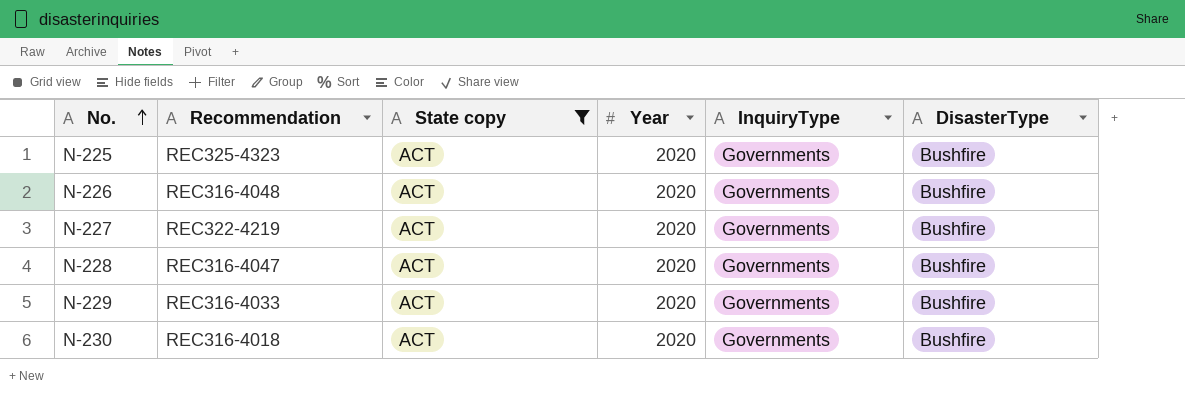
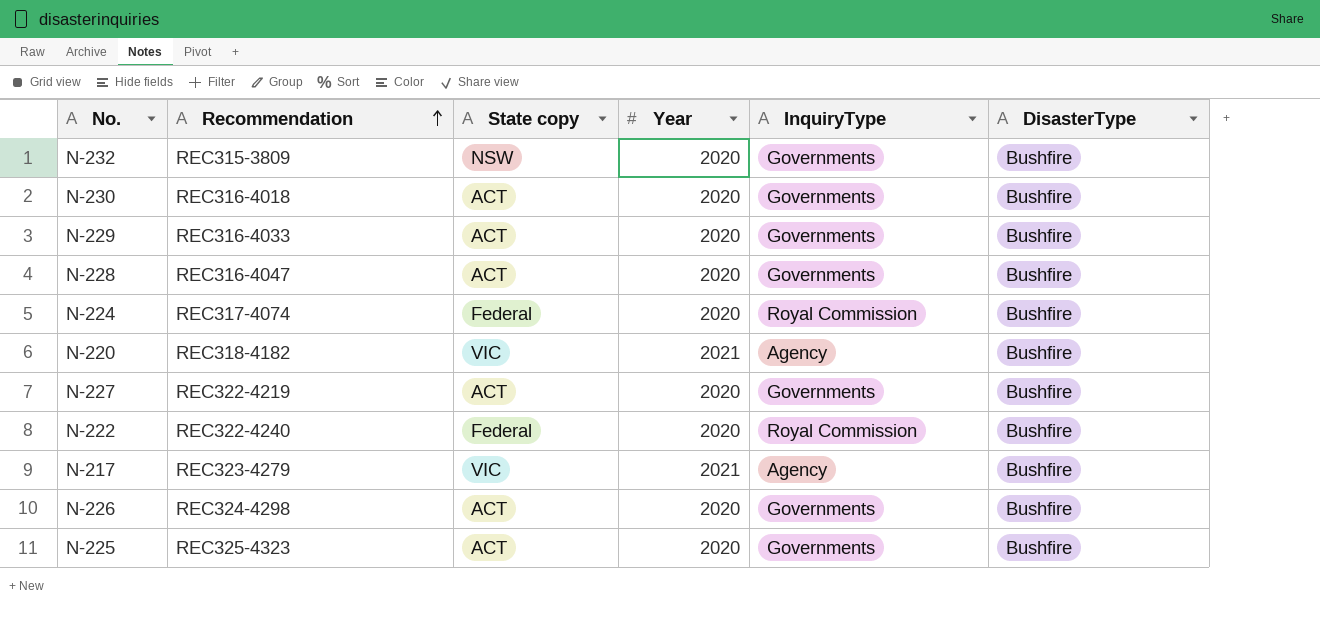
filter: State copy = ACT -> none
row order: No. ascending -> Recommendation ascending
N-226 | Recommendation: REC316-4048 -> REC324-4298

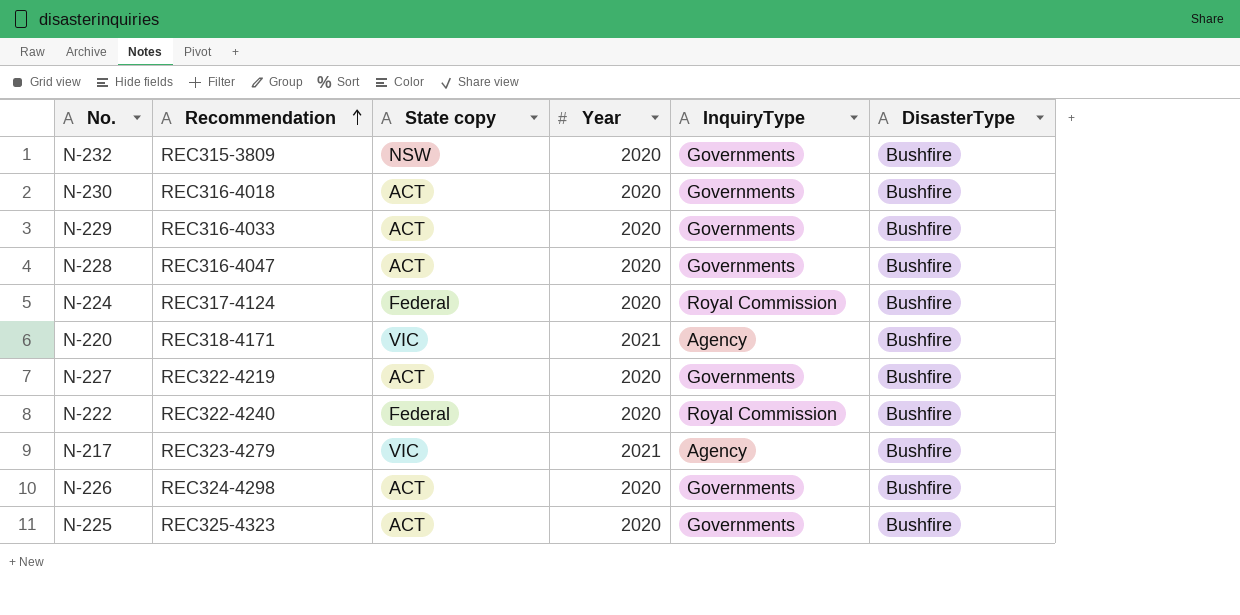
N-224 | Recommendation: REC317-4074 -> REC317-4124
N-220 | Recommendation: REC318-4182 -> REC318-4171

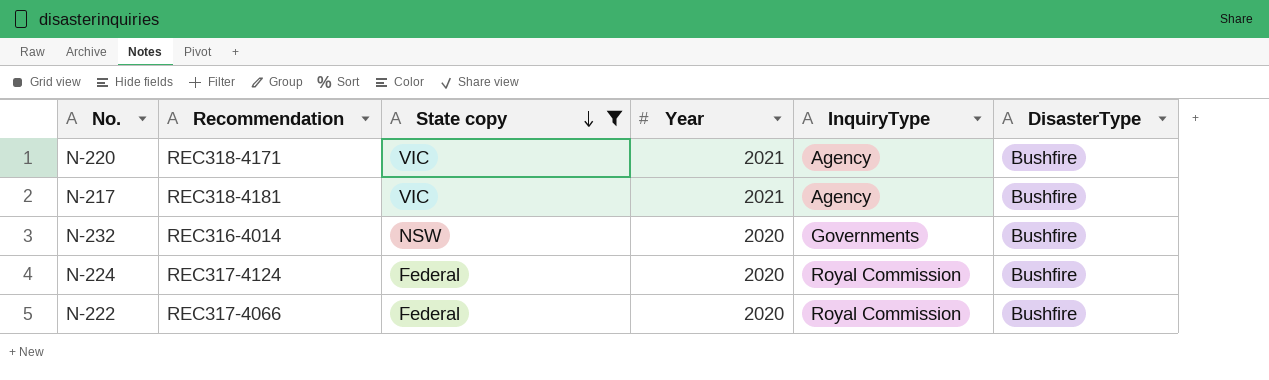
filter: none -> State copy != ACT
row order: Recommendation ascending -> State copy descending
N-217 | Recommendation: REC323-4279 -> REC318-4181
N-232 | Recommendation: REC315-3809 -> REC316-4014
N-222 | Recommendation: REC322-4240 -> REC317-4066

